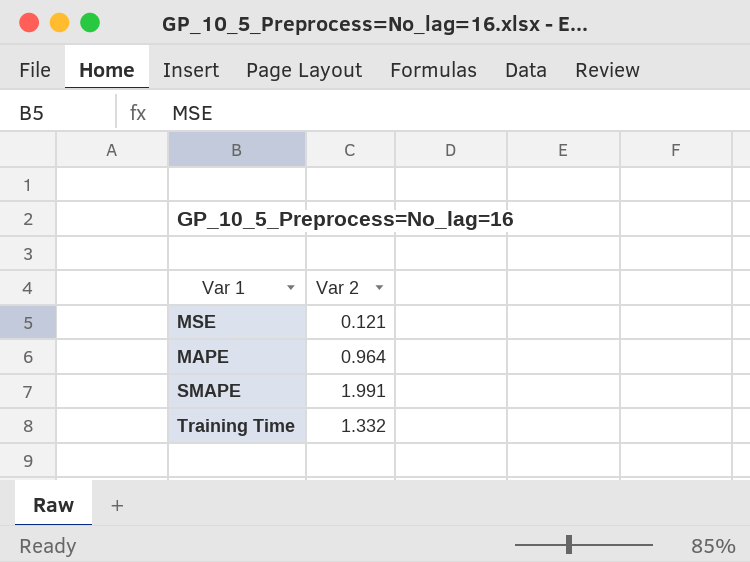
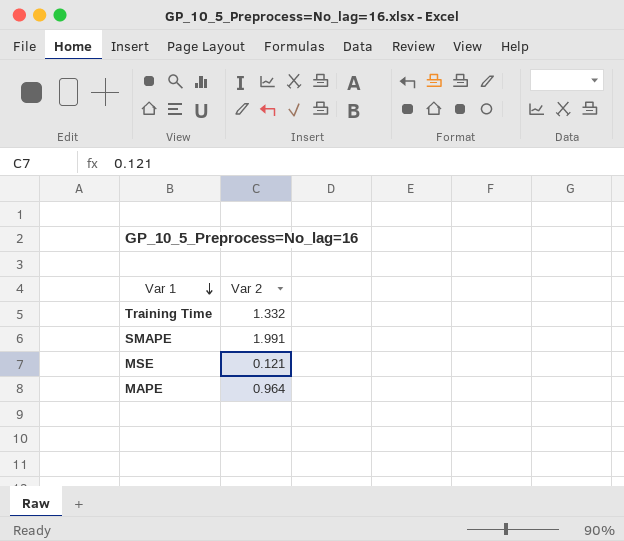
row order: none -> Var 1 descending

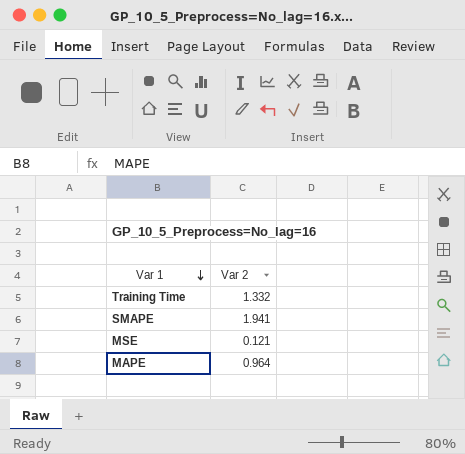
SMAPE | Var 2: 1.991 -> 1.941

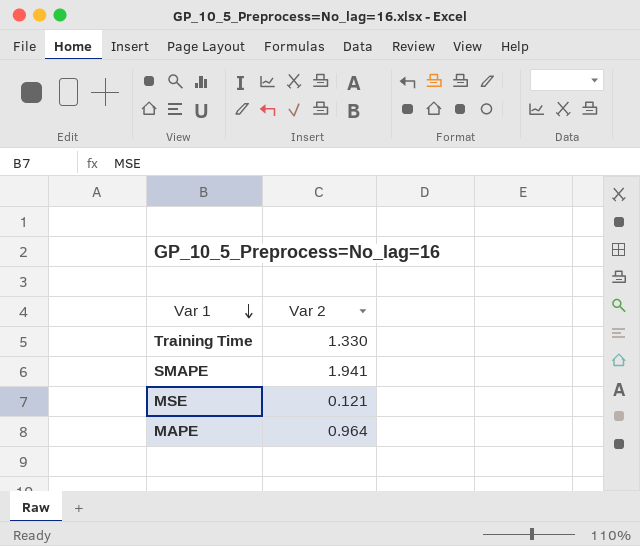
Training Time | Var 2: 1.332 -> 1.330

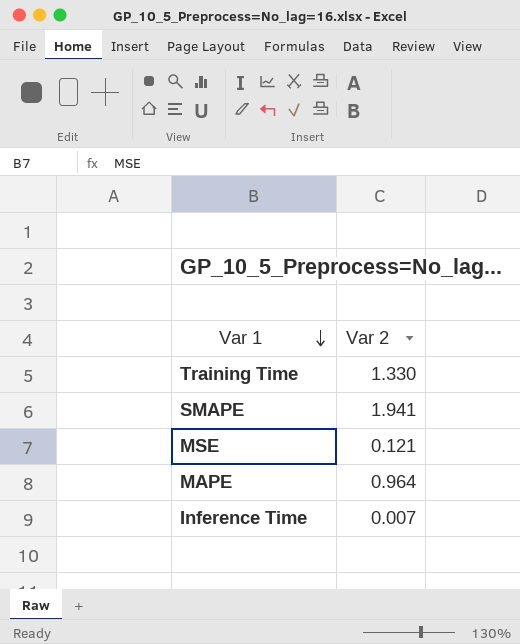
row Inference Time: none -> 0.007

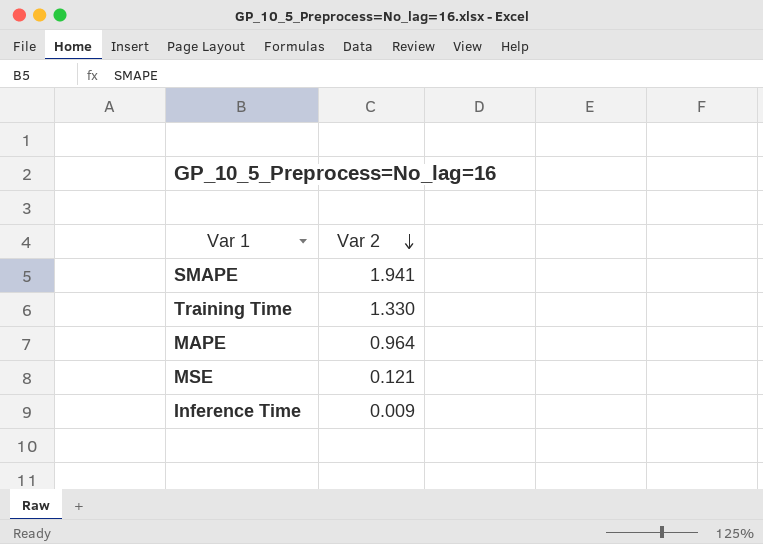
row order: Var 1 descending -> Var 2 descending
Inference Time | Var 2: 0.007 -> 0.009

